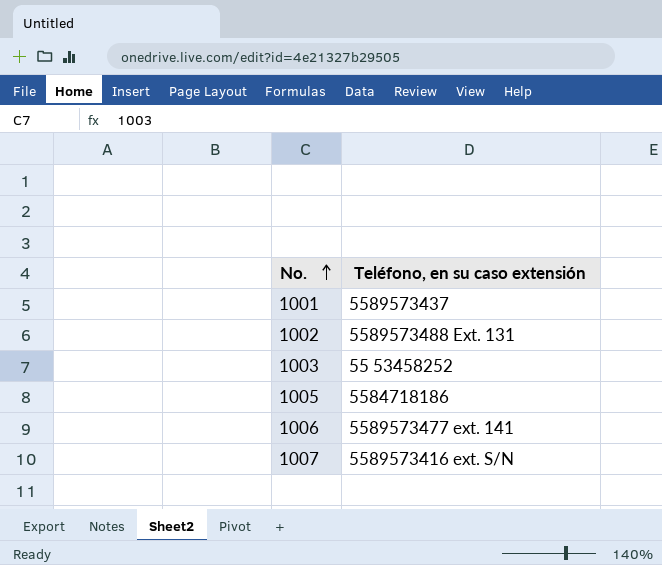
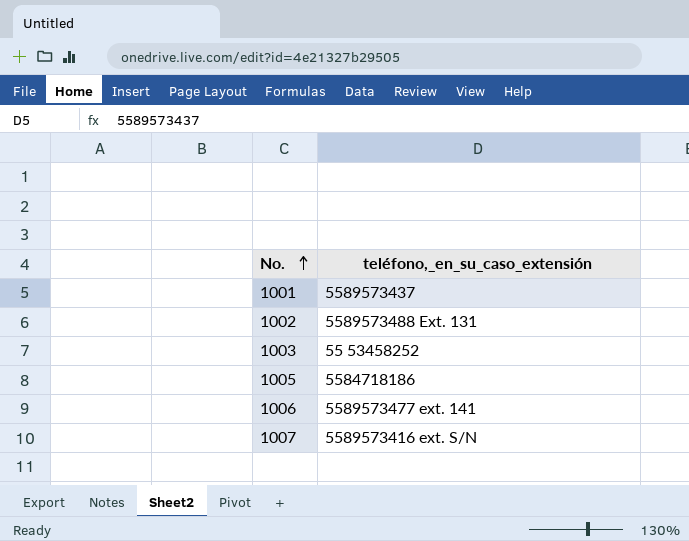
column name: Teléfono, en su caso extensión -> teléfono,_en_su_caso_extensión

